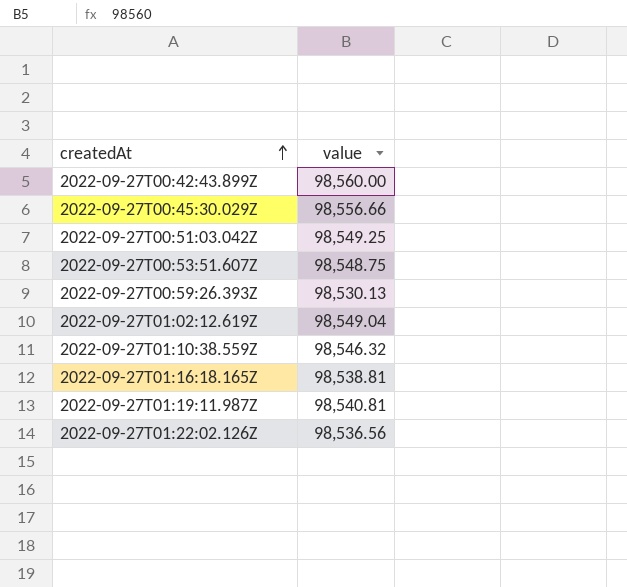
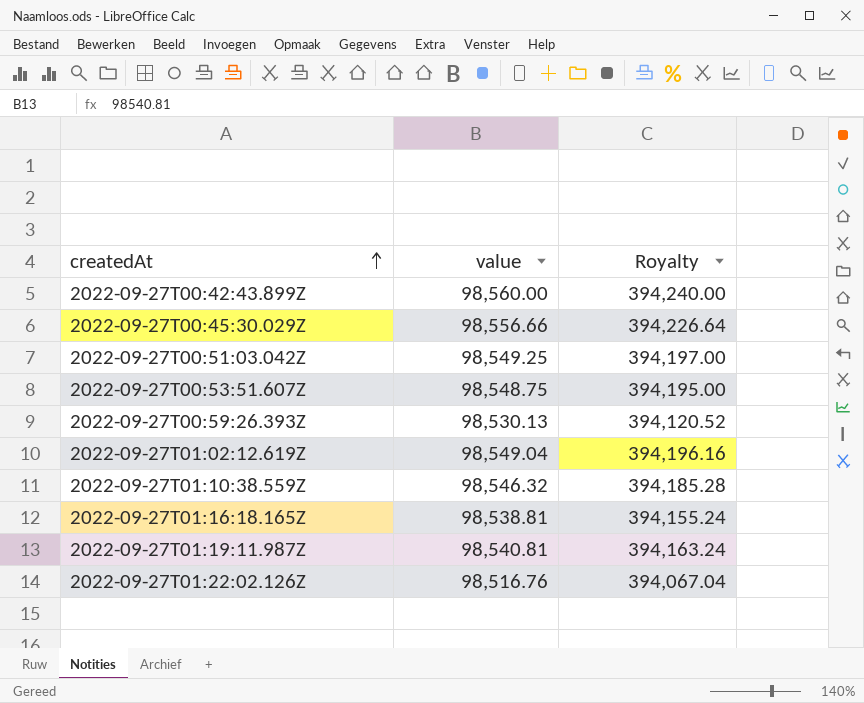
column Royalty | formula: none -> [value] * 4
2022-09-27T01:22:02.126Z | value: 98,536.56 -> 98,516.76

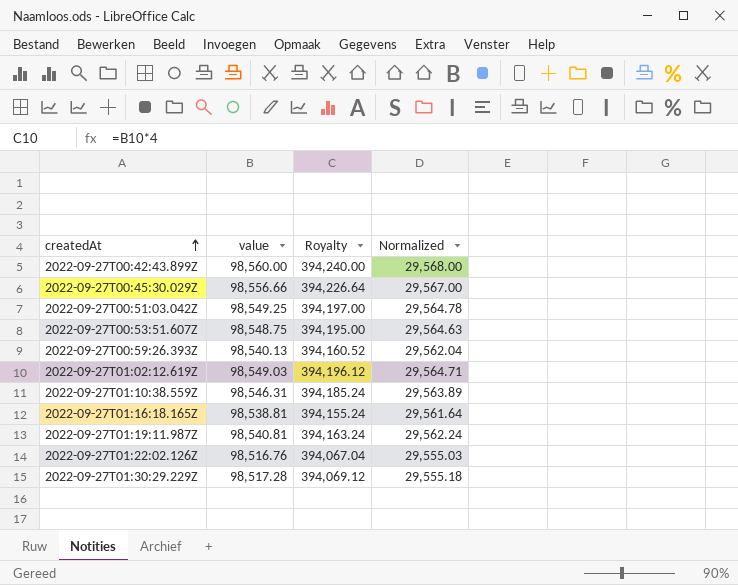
column Normalized | formula: none -> [value] * 0.3
2022-09-27T00:59:26.393Z | value: 98,530.13 -> 98,540.13
2022-09-27T00:59:26.393Z | Royalty: 394,120.52 -> 394,160.52
2022-09-27T01:02:12.619Z | value: 98,549.04 -> 98,549.03
2022-09-27T01:02:12.619Z | Royalty: 394,196.16 -> 394,196.12
2022-09-27T01:10:38.559Z | value: 98,546.32 -> 98,546.31
2022-09-27T01:10:38.559Z | Royalty: 394,185.28 -> 394,185.24
row 2022-09-27T01:30:29.229Z: none -> 98,517.28 | 394,069.12 | 29,555.18

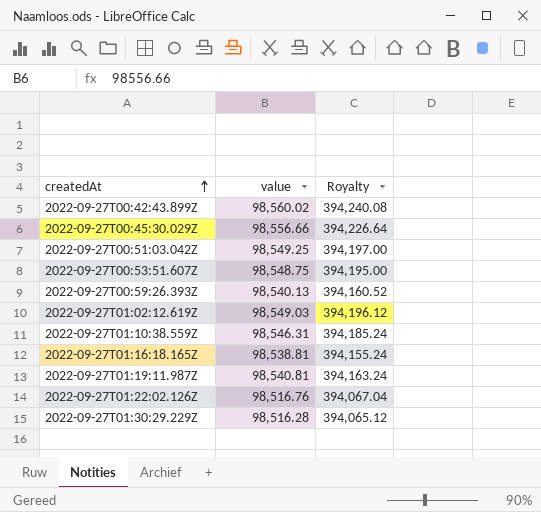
column Normalized | formula: [value] * 0.3 -> none
2022-09-27T00:42:43.899Z | value: 98,560.00 -> 98,560.02
2022-09-27T00:42:43.899Z | Royalty: 394,240.00 -> 394,240.08
2022-09-27T01:30:29.229Z | value: 98,517.28 -> 98,516.28
2022-09-27T01:30:29.229Z | Royalty: 394,069.12 -> 394,065.12

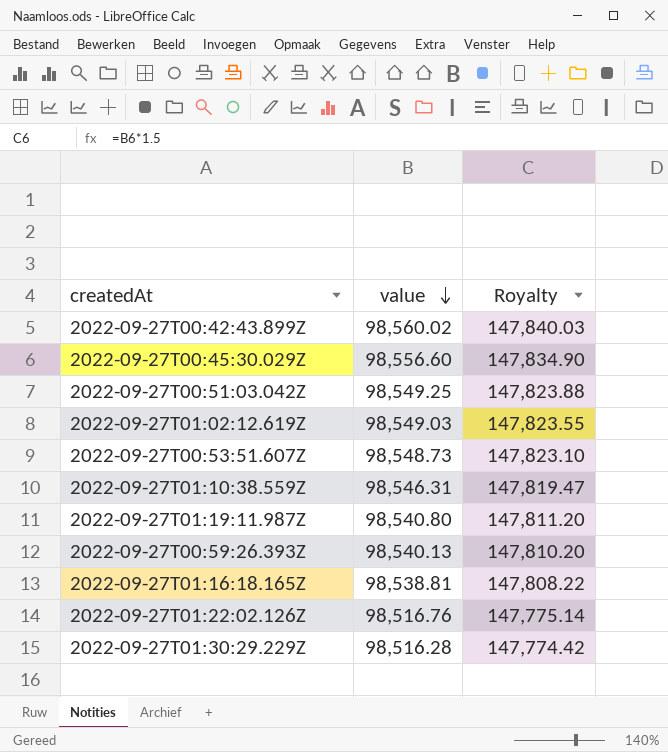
row order: createdAt ascending -> value descending
column Royalty | formula: [value] * 4 -> [value] * 1.5
2022-09-27T00:45:30.029Z | value: 98,556.66 -> 98,556.60
2022-09-27T00:53:51.607Z | value: 98,548.75 -> 98,548.73
2022-09-27T01:19:11.987Z | value: 98,540.81 -> 98,540.80

